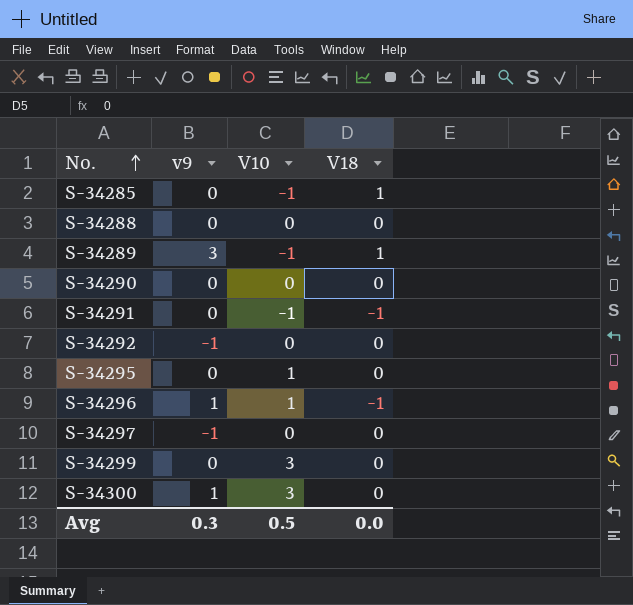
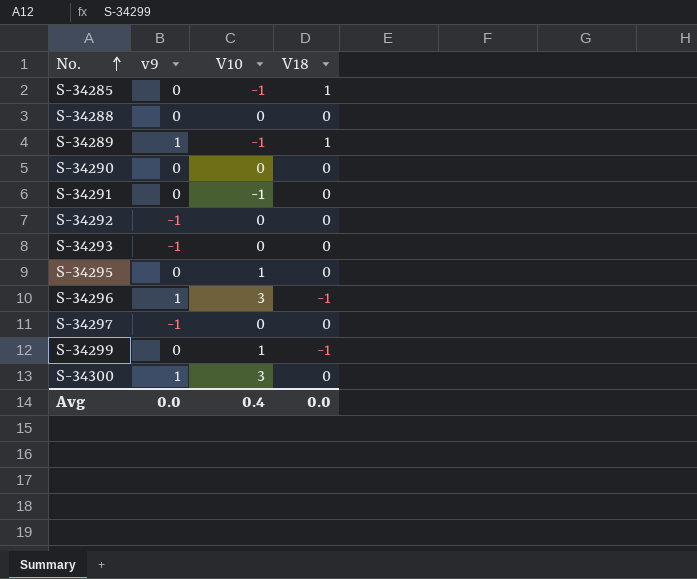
S-34289 | v9: 3 -> 1
S-34291 | V18: -1 -> 0
row S-34293: none -> -1 | 0 | 0
S-34296 | V10: 1 -> 3
S-34299 | V10: 3 -> 1
S-34299 | V18: 0 -> -1
Avg | v9: 0.3 -> 0.0
Avg | V10: 0.5 -> 0.4

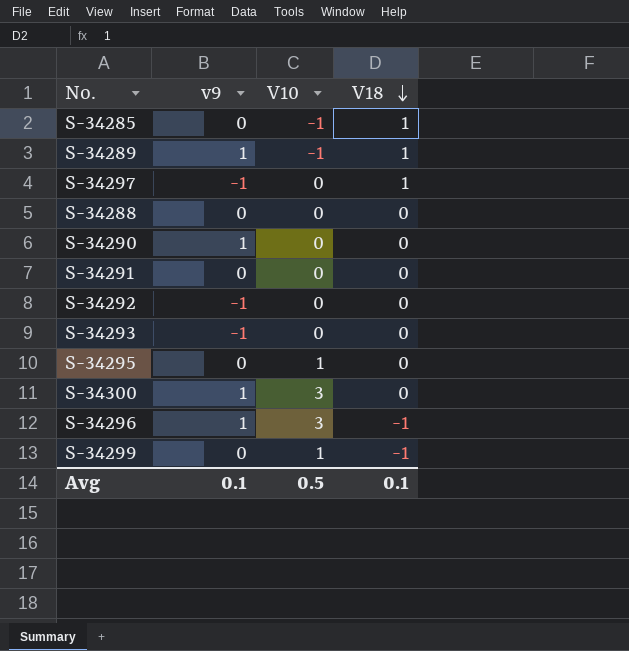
row order: No. ascending -> V18 descending
S-34297 | V18: 0 -> 1
S-34290 | v9: 0 -> 1
S-34291 | V10: -1 -> 0
Avg | v9: 0.0 -> 0.1
Avg | V10: 0.4 -> 0.5
Avg | V18: 0.0 -> 0.1

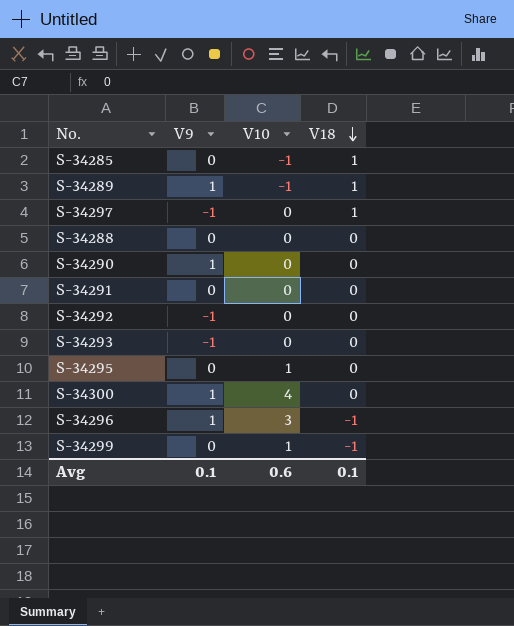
column name: v9 -> V9
S-34300 | V10: 3 -> 4
Avg | V10: 0.5 -> 0.6

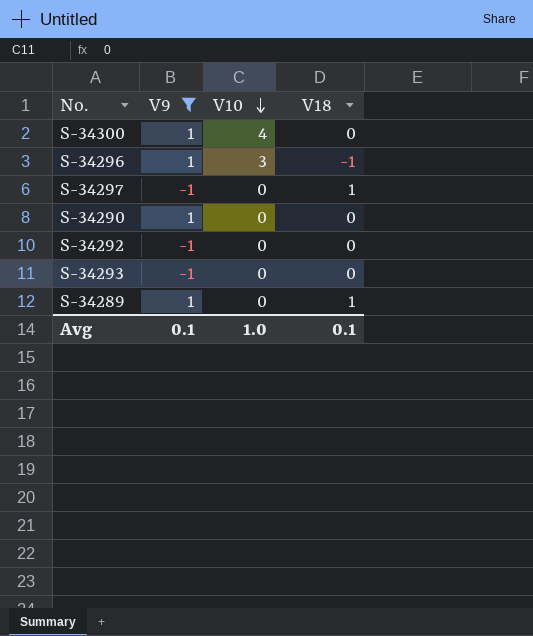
filter: none -> V9 != 0
row order: V18 descending -> V10 descending
S-34289 | V10: -1 -> 0
Avg | V10: 0.6 -> 1.0

